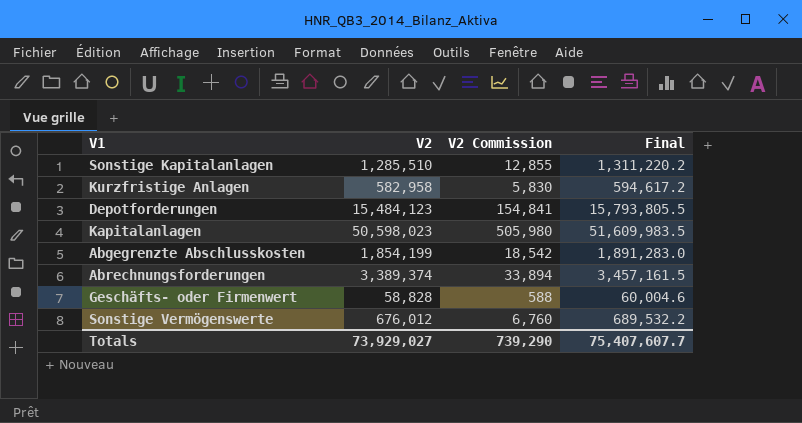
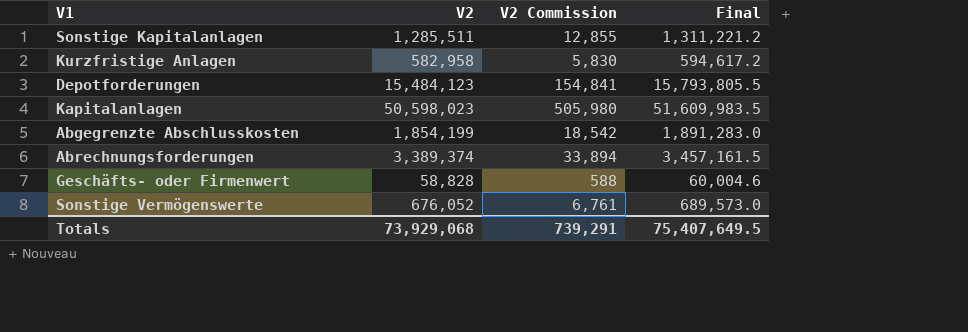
Sonstige Kapitalanlagen | V2: 1,285,510 -> 1,285,511
Sonstige Kapitalanlagen | Final: 1,311,220.2 -> 1,311,221.2
Sonstige Vermögenswerte | V2: 676,012 -> 676,052
Sonstige Vermögenswerte | V2 Commission: 6,760 -> 6,761
Sonstige Vermögenswerte | Final: 689,532.2 -> 689,573.0
Totals | V2: 73,929,027 -> 73,929,068
Totals | V2 Commission: 739,290 -> 739,291
Totals | Final: 75,407,607.7 -> 75,407,649.5

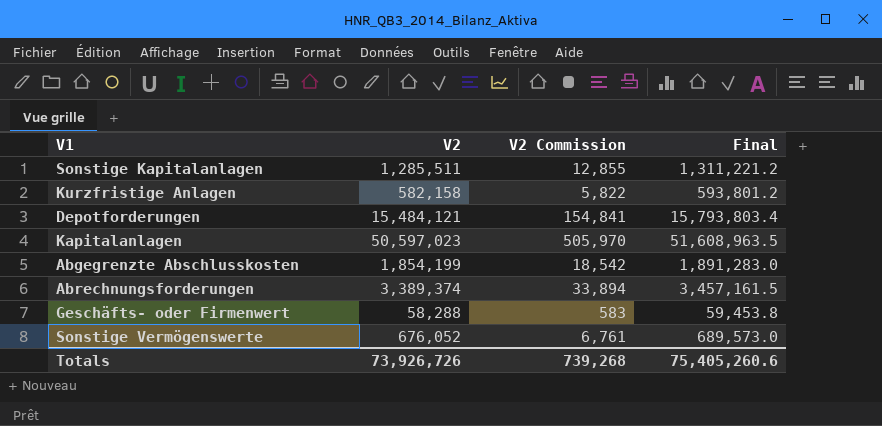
Kurzfristige Anlagen | V2: 582,958 -> 582,158
Kurzfristige Anlagen | V2 Commission: 5,830 -> 5,822
Kurzfristige Anlagen | Final: 594,617.2 -> 593,801.2
Depotforderungen | V2: 15,484,123 -> 15,484,121
Depotforderungen | Final: 15,793,805.5 -> 15,793,803.4
Kapitalanlagen | V2: 50,598,023 -> 50,597,023
Kapitalanlagen | V2 Commission: 505,980 -> 505,970
Kapitalanlagen | Final: 51,609,983.5 -> 51,608,963.5
Geschäfts- oder Firmenwert | V2: 58,828 -> 58,288
Geschäfts- oder Firmenwert | V2 Commission: 588 -> 583
Geschäfts- oder Firmenwert | Final: 60,004.6 -> 59,453.8
Totals | V2: 73,929,068 -> 73,926,726
Totals | V2 Commission: 739,291 -> 739,268
Totals | Final: 75,407,649.5 -> 75,405,260.6

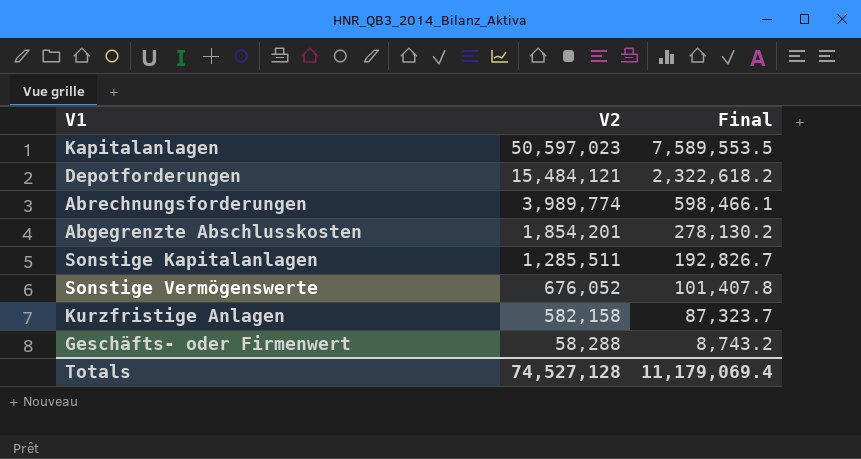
row order: none -> V2 descending
column V2 Commission | formula: [V2] * 0.01 -> none
column Final | formula: [V2] * 1.02 -> [V2] * 0.15
Abrechnungsforderungen | V2: 3,389,374 -> 3,989,774
Abgegrenzte Abschlusskosten | V2: 1,854,199 -> 1,854,201
Totals | V2: 73,926,726 -> 74,527,128
Totals | Final: 75,405,260.6 -> 11,179,069.4

